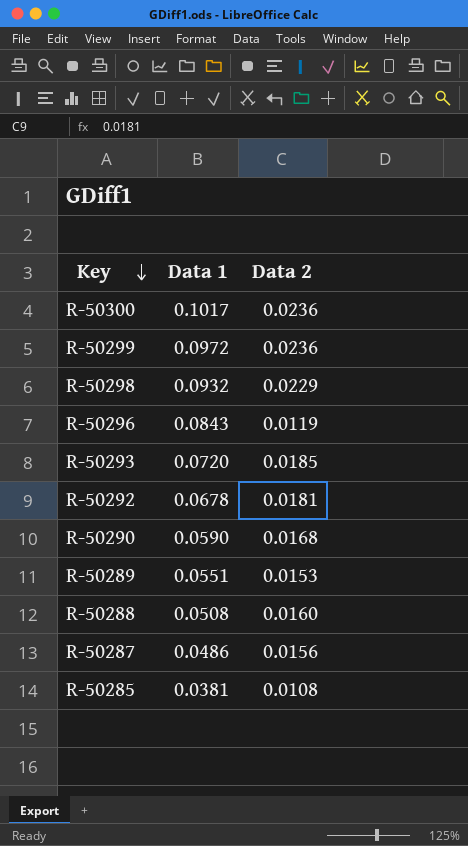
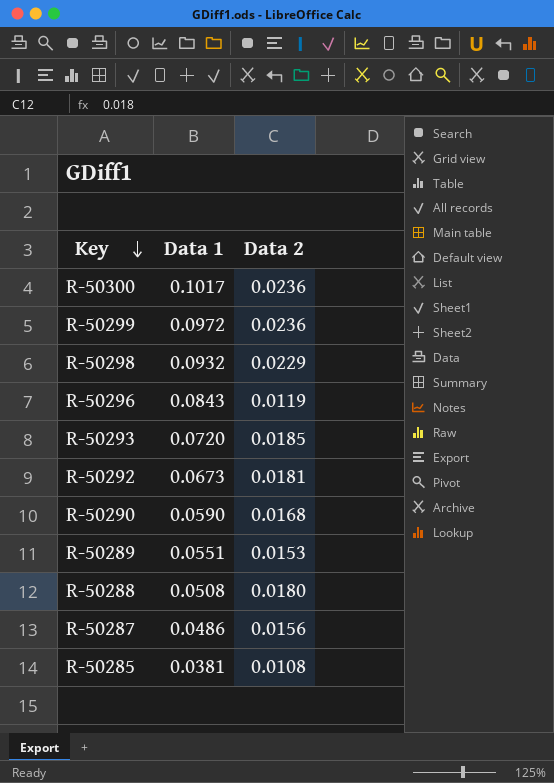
R-50292 | Data 1: 0.0678 -> 0.0673
R-50288 | Data 2: 0.0160 -> 0.0180

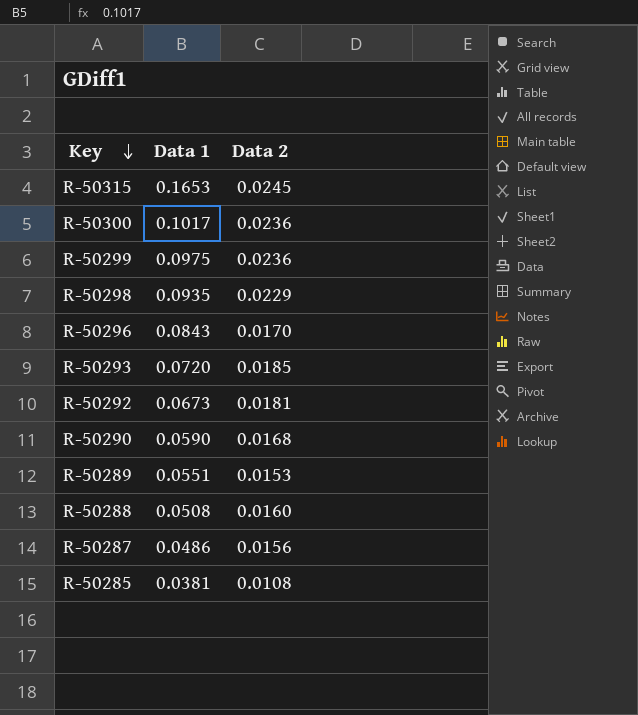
row R-50315: none -> 0.1653 | 0.0245
R-50299 | Data 1: 0.0972 -> 0.0975
R-50298 | Data 1: 0.0932 -> 0.0935
R-50296 | Data 2: 0.0119 -> 0.0170
R-50288 | Data 2: 0.0180 -> 0.0160

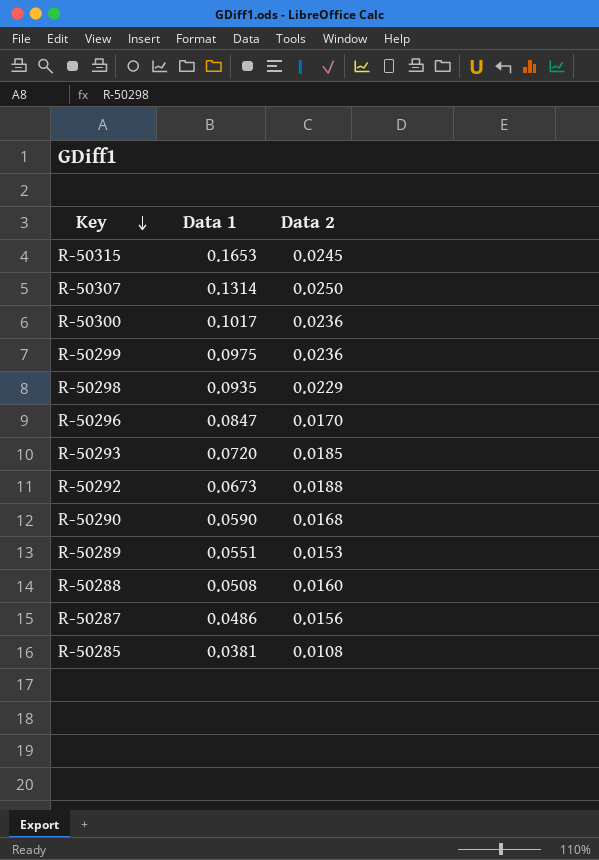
row R-50307: none -> 0.1314 | 0.0250
R-50296 | Data 1: 0.0843 -> 0.0847
R-50292 | Data 2: 0.0181 -> 0.0188

